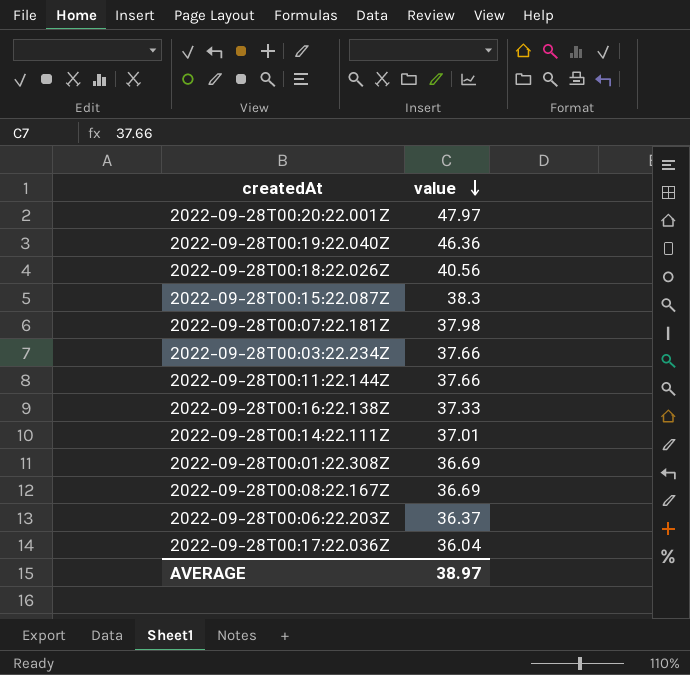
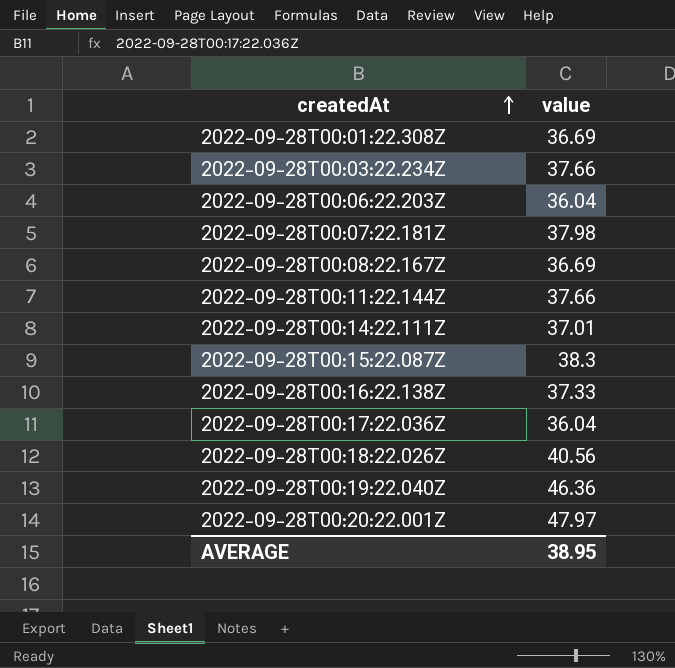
row order: value descending -> createdAt ascending
2022-09-28T00:06:22.203Z | value: 36.37 -> 36.04
AVERAGE | value: 38.97 -> 38.95

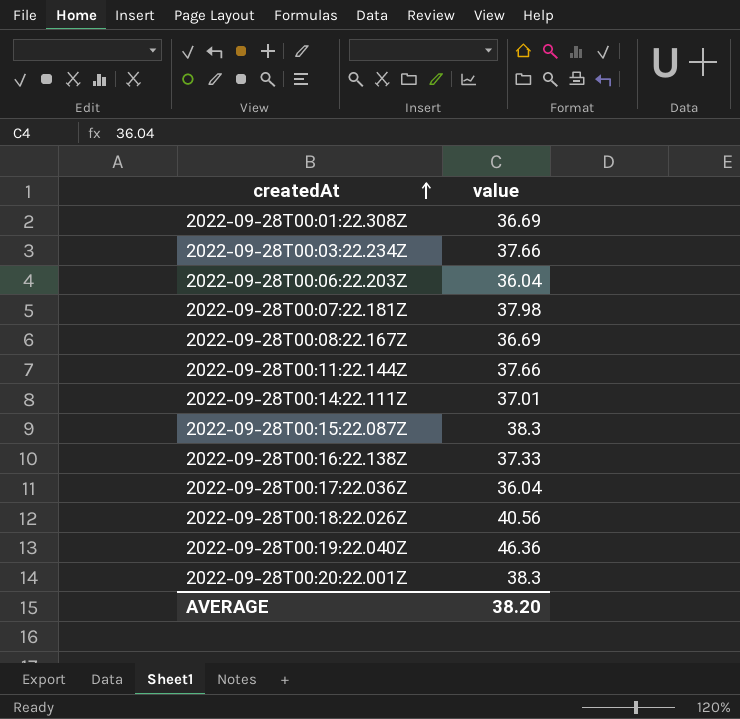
2022-09-28T00:20:22.001Z | value: 47.97 -> 38.3
AVERAGE | value: 38.95 -> 38.20

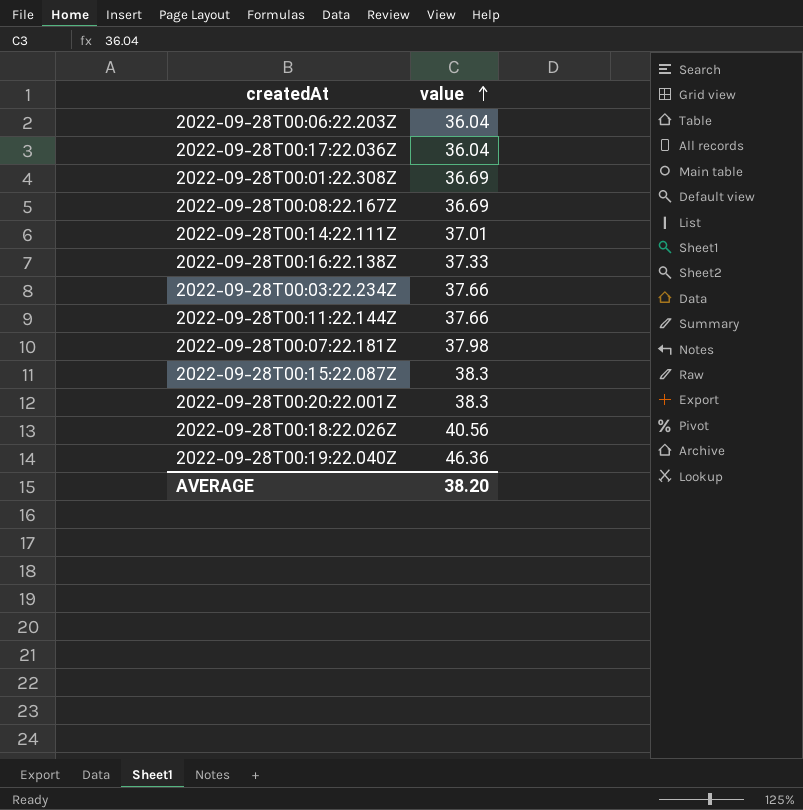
row order: createdAt ascending -> value ascending

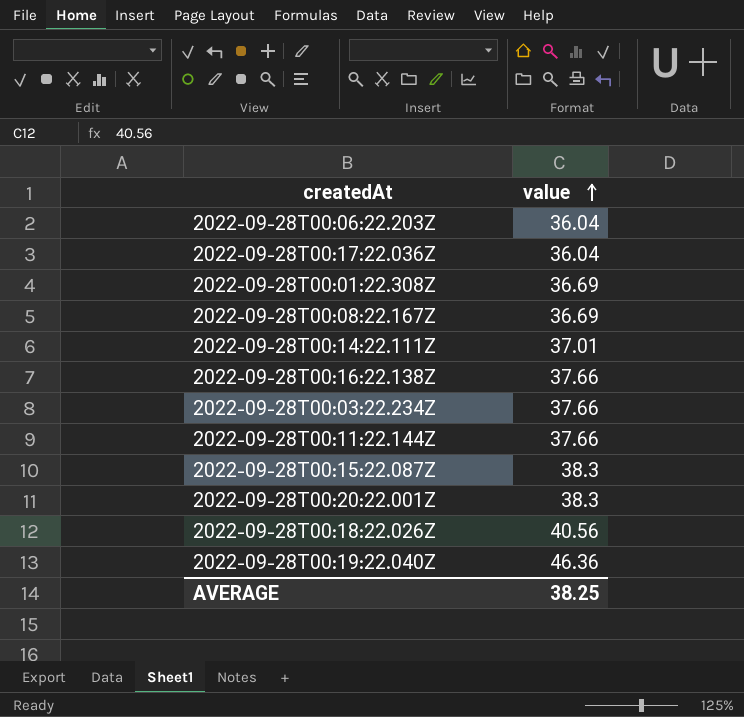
row 2022-09-28T00:07:22.181Z: 37.98 -> none
2022-09-28T00:16:22.138Z | value: 37.33 -> 37.66
AVERAGE | value: 38.20 -> 38.25

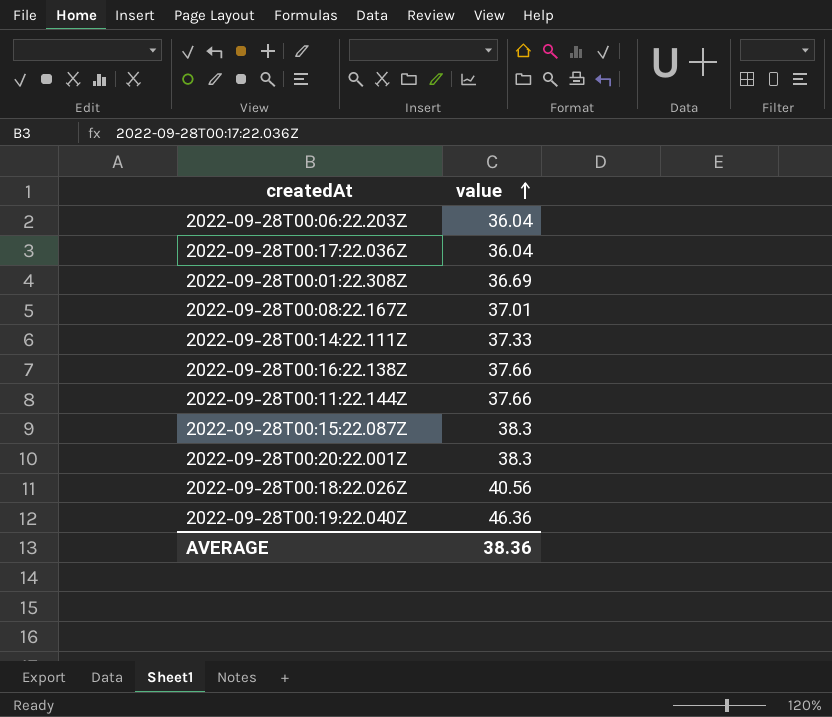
row 2022-09-28T00:03:22.234Z: 37.66 -> none
2022-09-28T00:08:22.167Z | value: 36.69 -> 37.01
2022-09-28T00:14:22.111Z | value: 37.01 -> 37.33
AVERAGE | value: 38.25 -> 38.36

